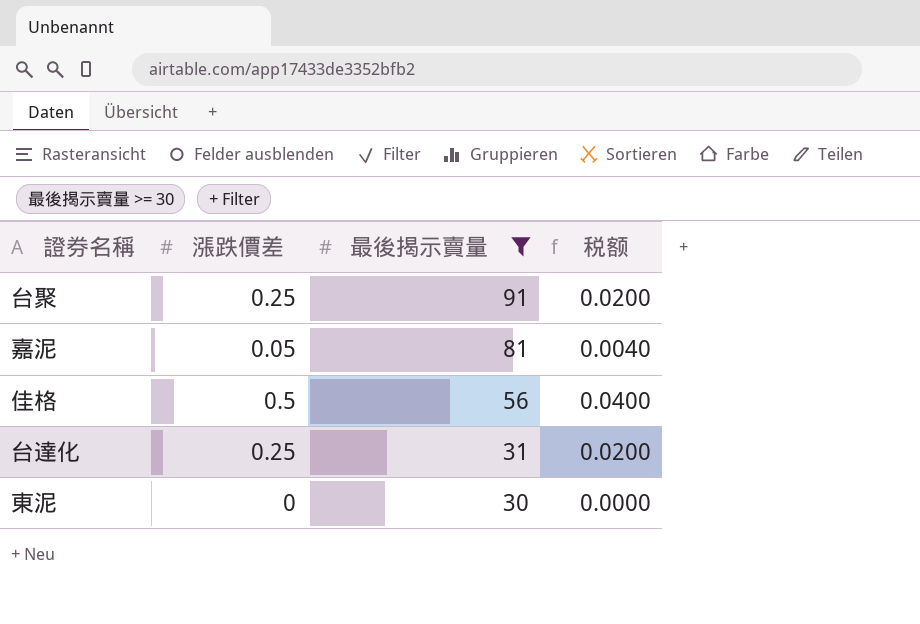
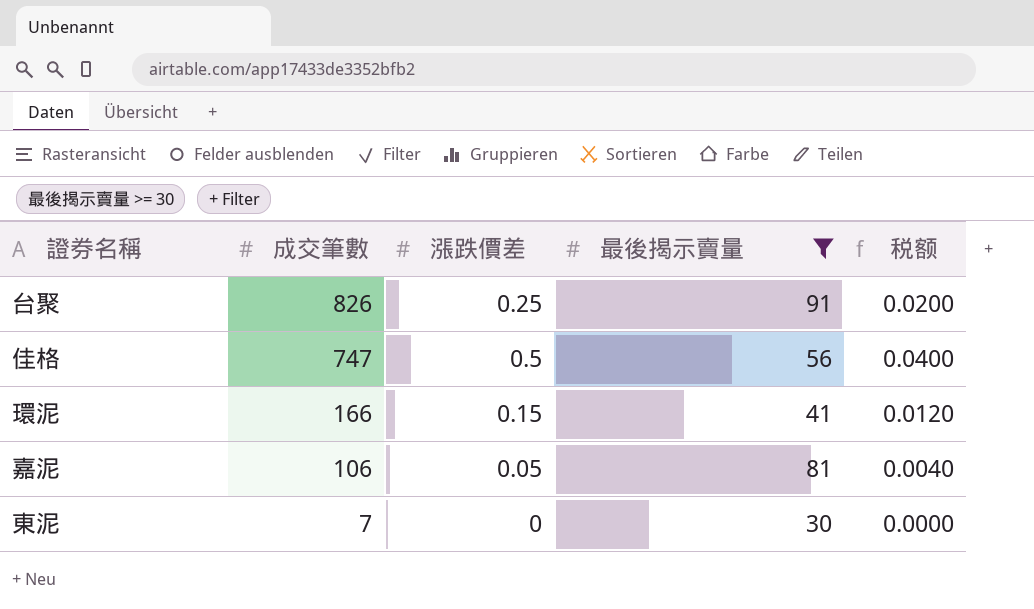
row order: 最後揭示賣量 descending -> 成交筆數 descending
column 成交筆數 | position: none -> 2
row 台達化: 0.25 | 31 | 0.0200 -> none
row 環泥: none -> 166 | 0.15 | 41 | 0.0120

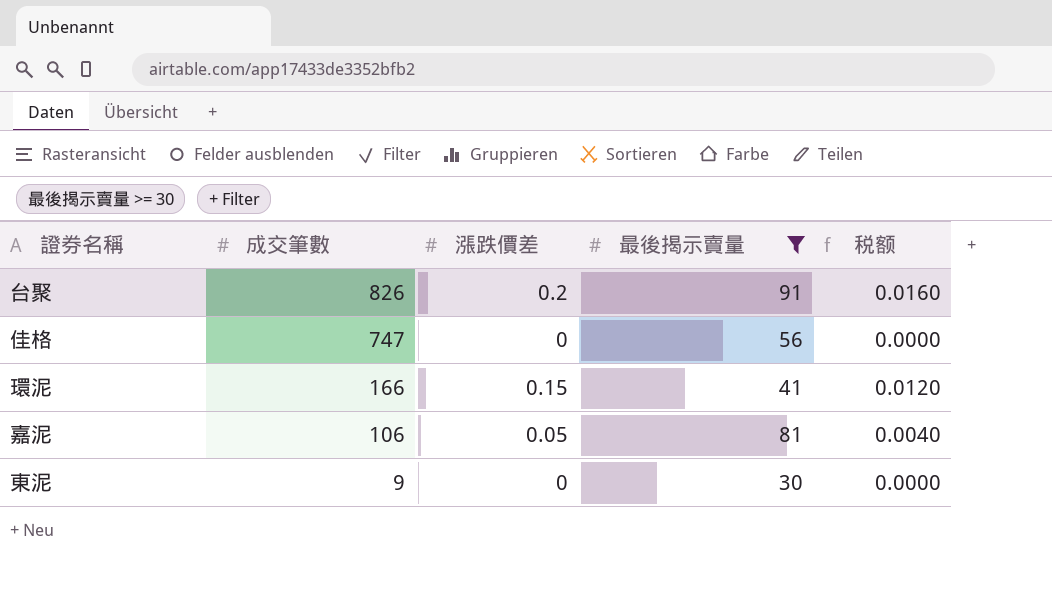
台聚 | 漲跌價差: 0.25 -> 0.2
台聚 | 税额: 0.0200 -> 0.0160
佳格 | 漲跌價差: 0.5 -> 0
佳格 | 税额: 0.0400 -> 0.0000
東泥 | 成交筆數: 7 -> 9

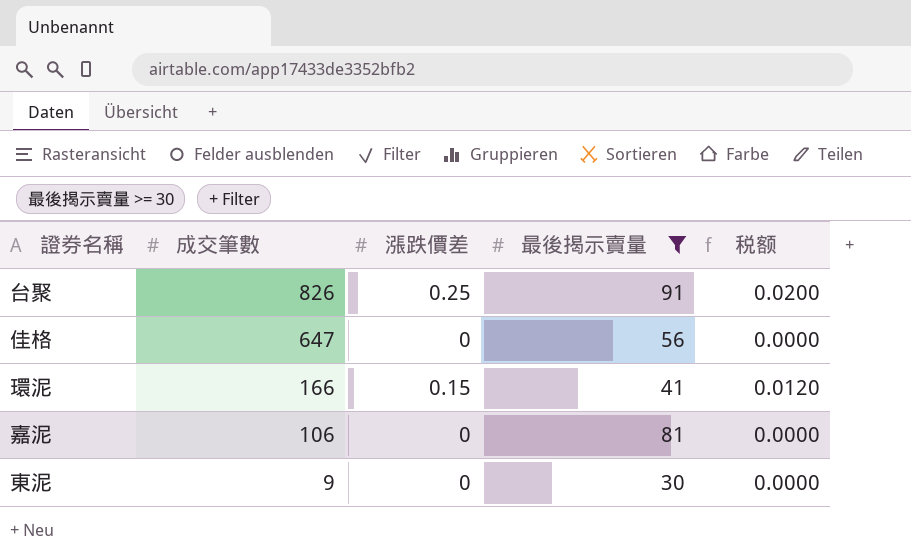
台聚 | 漲跌價差: 0.2 -> 0.25
台聚 | 税额: 0.0160 -> 0.0200
佳格 | 成交筆數: 747 -> 647
嘉泥 | 漲跌價差: 0.05 -> 0
嘉泥 | 税额: 0.0040 -> 0.0000

